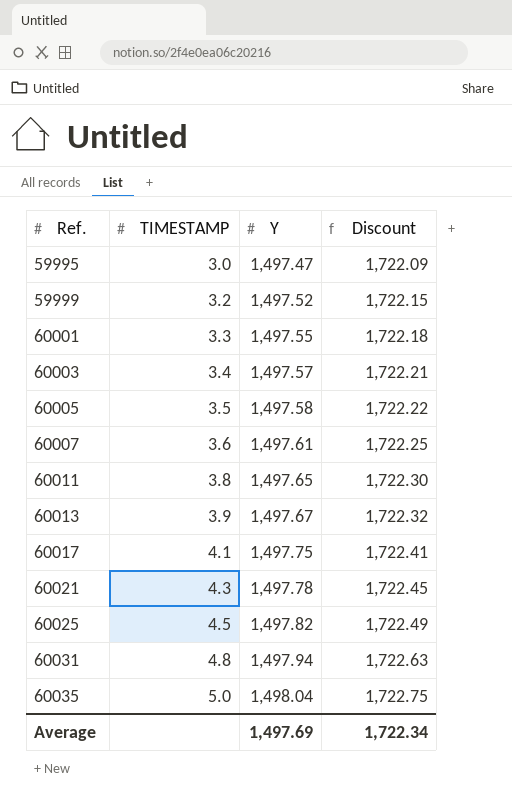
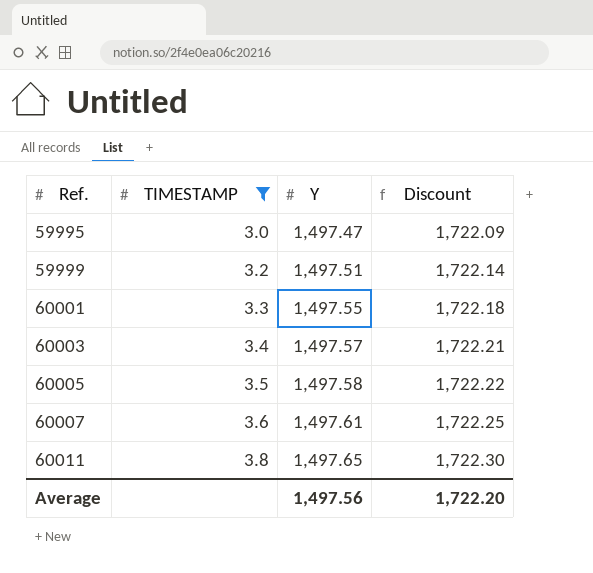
filter: none -> TIMESTAMP <= 3.8
59999 | Y: 1,497.52 -> 1,497.51
59999 | Discount: 1,722.15 -> 1,722.14
Average | Y: 1,497.69 -> 1,497.56
Average | Discount: 1,722.34 -> 1,722.20

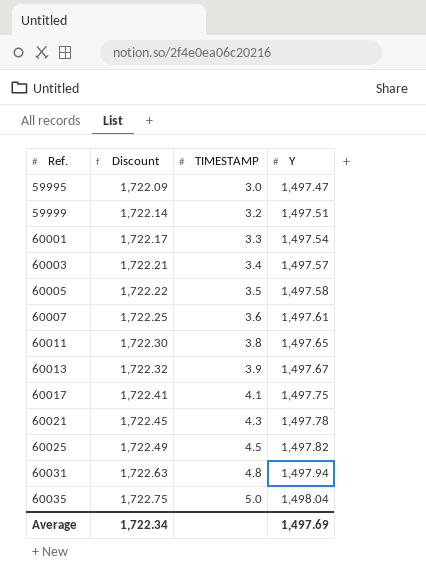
filter: TIMESTAMP <= 3.8 -> none
column Discount | position: 4 -> 2
60001 | Discount: 1,722.18 -> 1,722.17
60001 | Y: 1,497.55 -> 1,497.54
Average | Discount: 1,722.20 -> 1,722.34
Average | Y: 1,497.56 -> 1,497.69

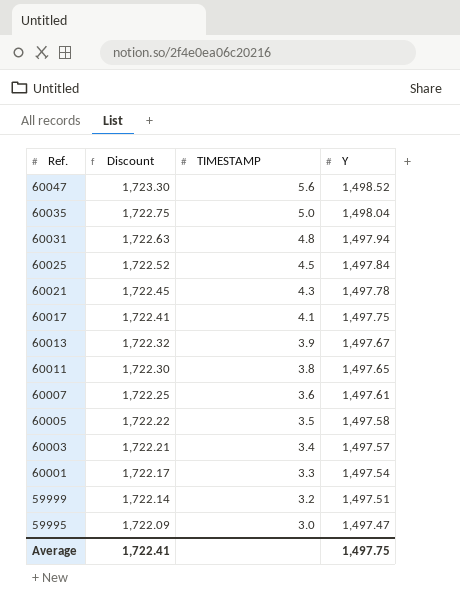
row order: Ref. ascending -> Ref. descending
row 60047: none -> 1,723.30 | 5.6 | 1,498.52
60025 | Discount: 1,722.49 -> 1,722.52
60025 | Y: 1,497.82 -> 1,497.84
Average | Discount: 1,722.34 -> 1,722.41
Average | Y: 1,497.69 -> 1,497.75

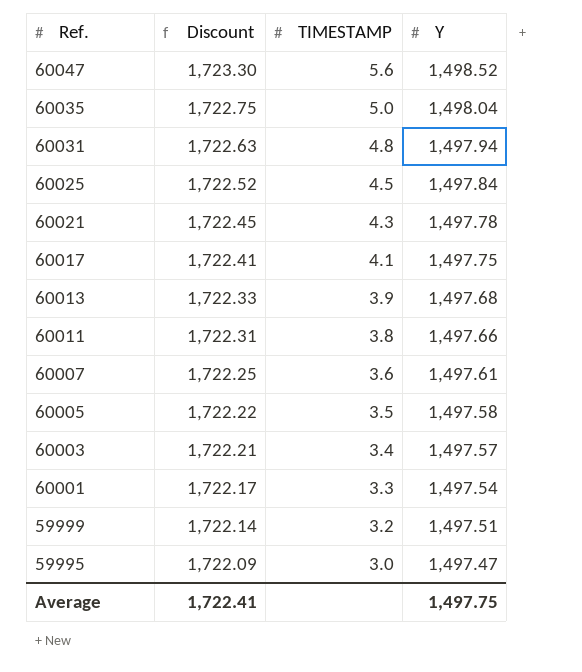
60013 | Discount: 1,722.32 -> 1,722.33
60013 | Y: 1,497.67 -> 1,497.68
60011 | Discount: 1,722.30 -> 1,722.31
60011 | Y: 1,497.65 -> 1,497.66

